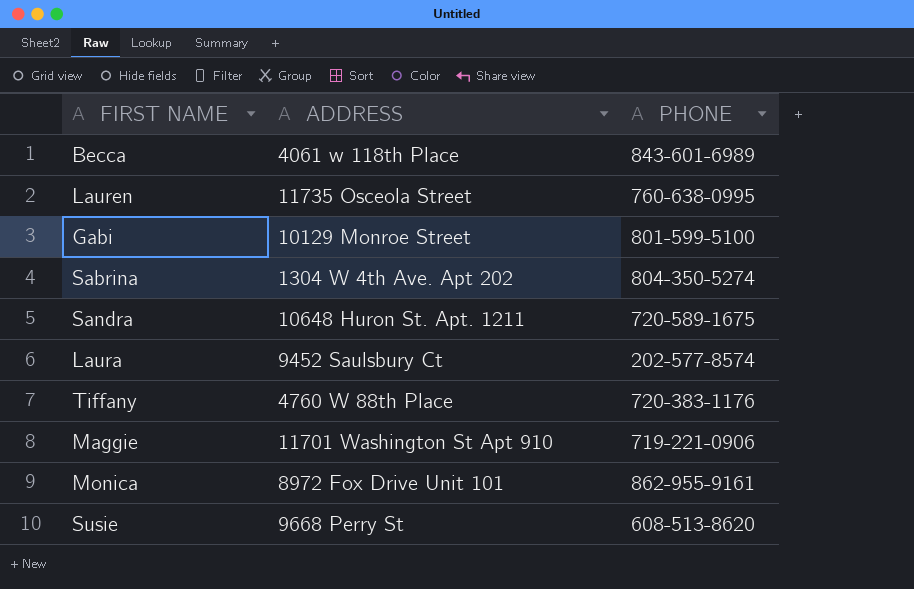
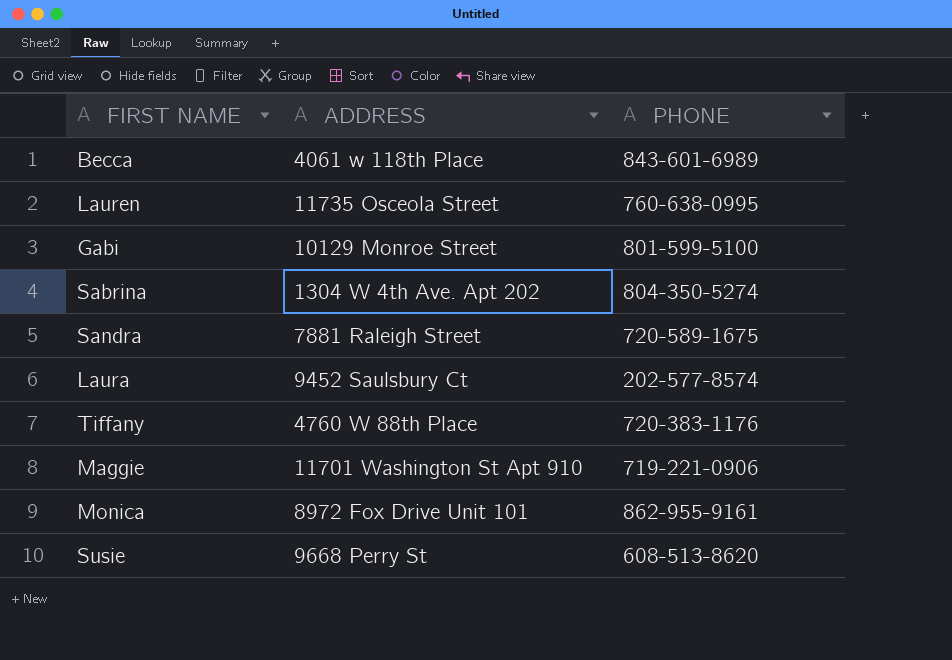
Sandra | ADDRESS: 10648 Huron St. Apt. 1211 -> 7881 Raleigh Street

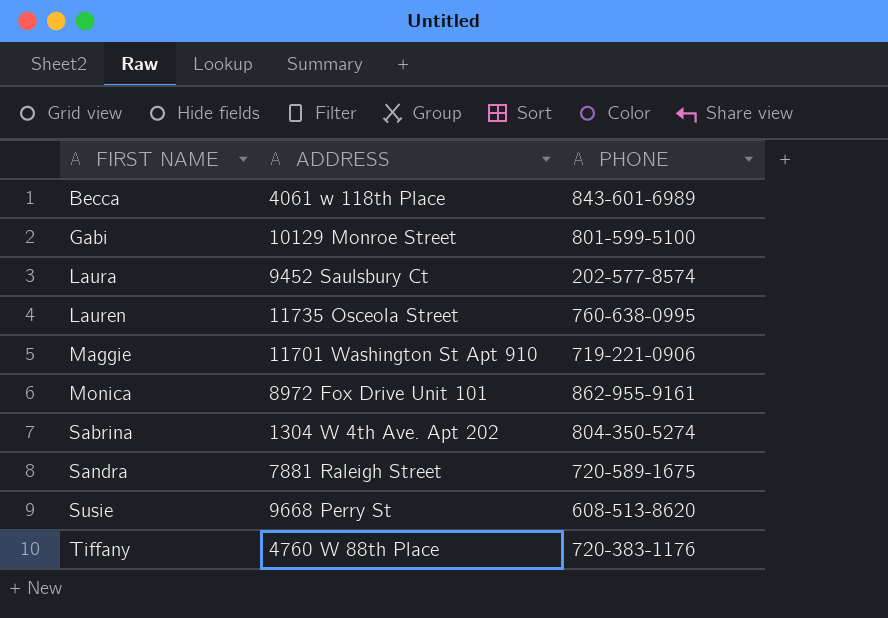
row order: none -> FIRST NAME ascending

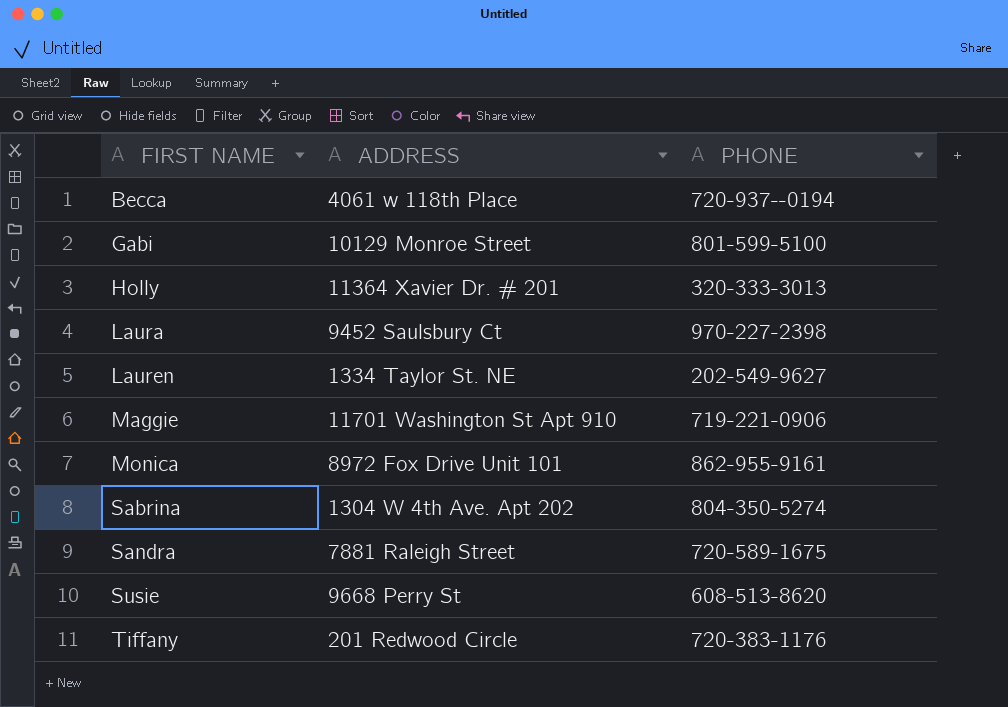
Becca | PHONE: 843-601-6989 -> 720-937--0194
row Holly: none -> 11364 Xavier Dr. # 201 | 320-333-3013
Laura | PHONE: 202-577-8574 -> 970-227-2398
Lauren | ADDRESS: 11735 Osceola Street -> 1334 Taylor St. NE
Lauren | PHONE: 760-638-0995 -> 202-549-9627
Tiffany | ADDRESS: 4760 W 88th Place -> 201 Redwood Circle

